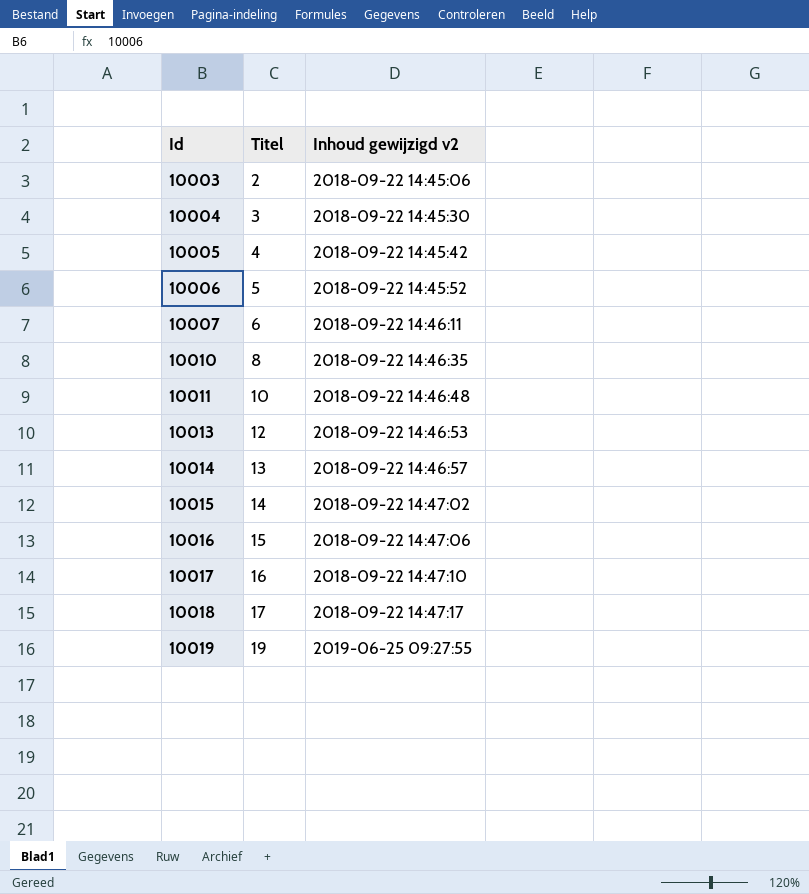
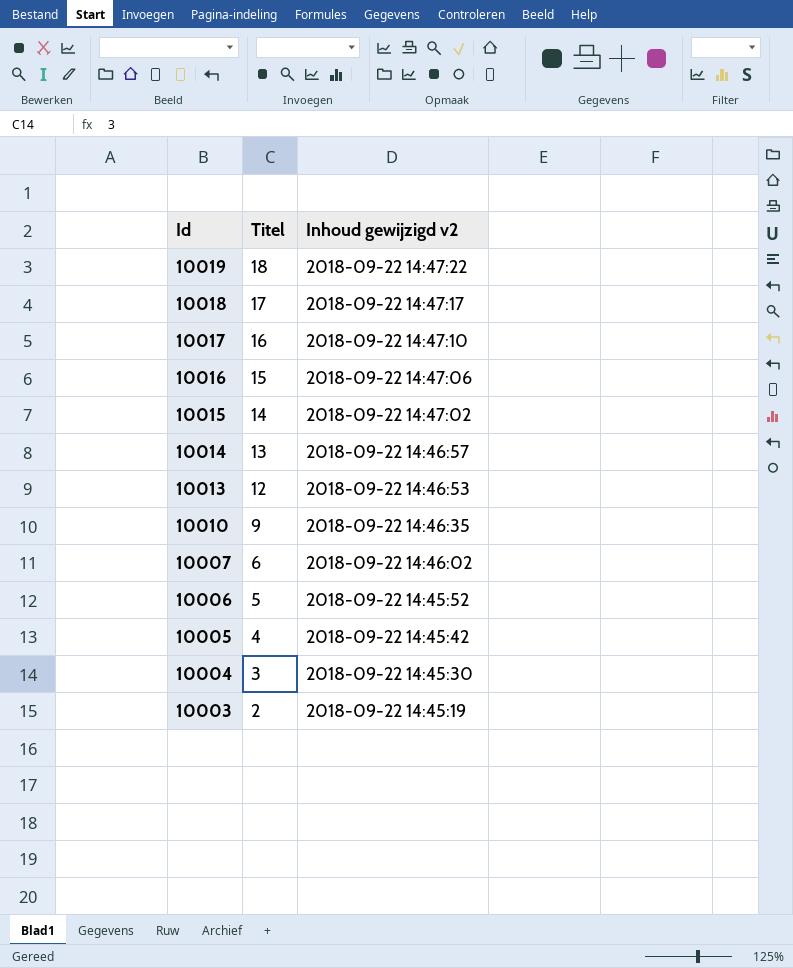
row order: Id ascending -> Id descending
row 10011: 10 | 2018-09-22 14:46:48 -> none
10019 | Titel: 19 -> 18
10019 | Inhoud gewijzigd v2: 2019-06-25 09:27:55 -> 2018-09-22 14:47:22
10010 | Titel: 8 -> 9
10007 | Inhoud gewijzigd v2: 2018-09-22 14:46:11 -> 2018-09-22 14:46:02
10003 | Inhoud gewijzigd v2: 2018-09-22 14:45:06 -> 2018-09-22 14:45:19

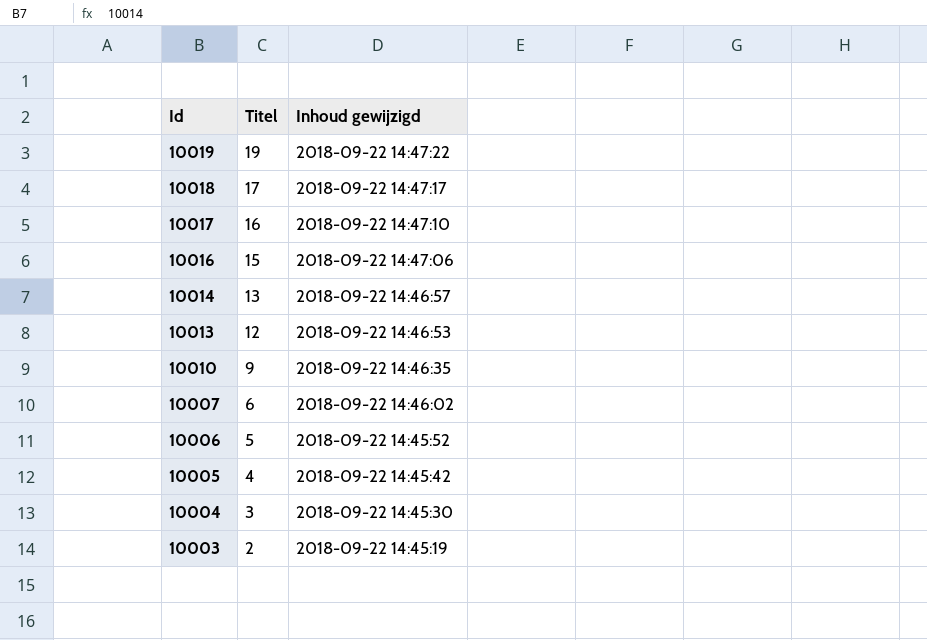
column name: Inhoud gewijzigd v2 -> Inhoud gewijzigd
row 10015: 14 | 2018-09-22 14:47:02 -> none
10019 | Titel: 18 -> 19

